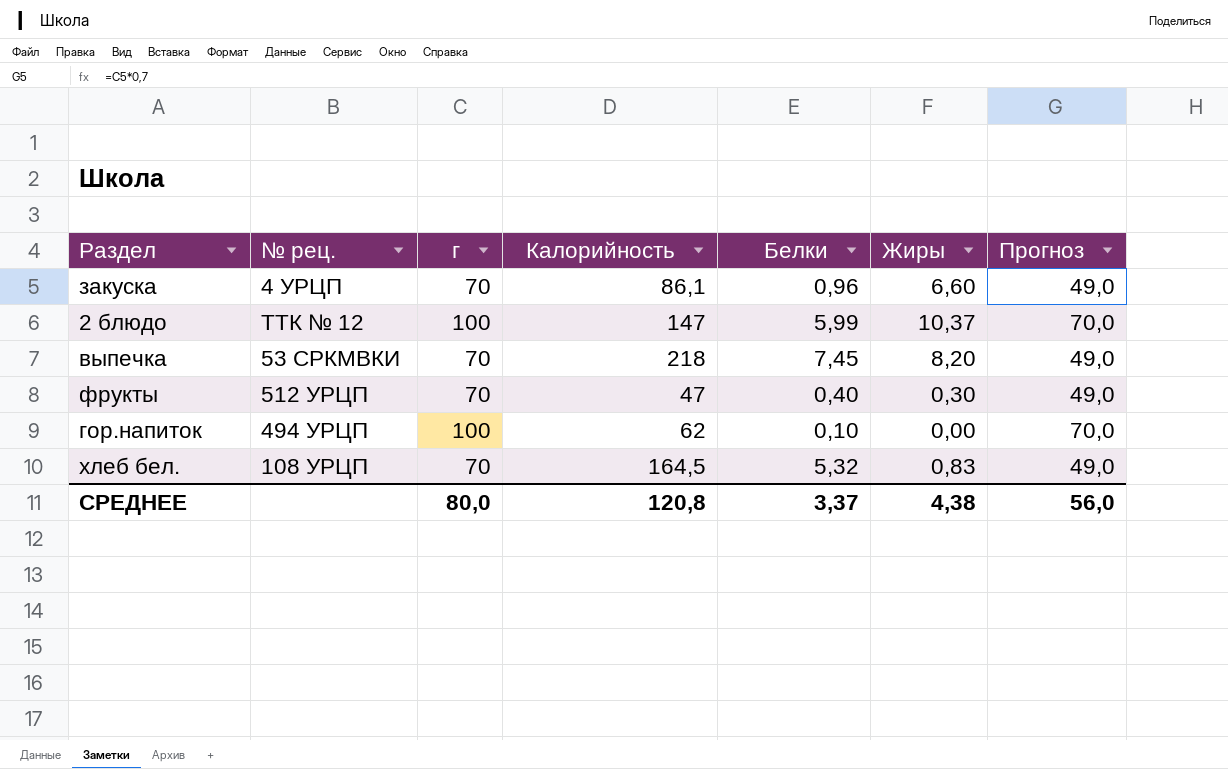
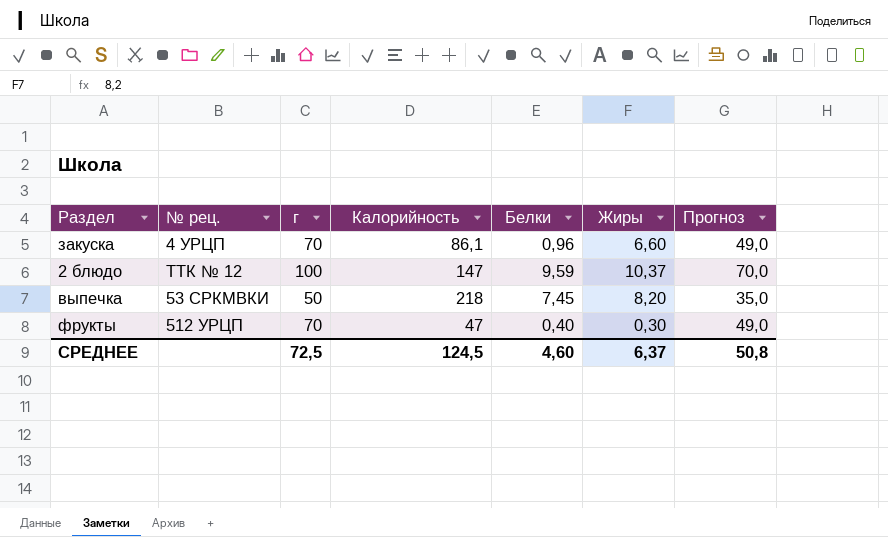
row гор.напиток: 494 УРЦП | 100 | 62 | 0,10 | 0,00 | 70,0 -> none
row хлеб бел.: 108 УРЦП | 70 | 164,5 | 5,32 | 0,83 | 49,0 -> none
2 блюдо | Белки: 5,99 -> 9,59
выпечка | г: 70 -> 50
выпечка | Прогноз: 49,0 -> 35,0
СРЕДНЕЕ | г: 80,0 -> 72,5
СРЕДНЕЕ | Калорийность: 120,8 -> 124,5
СРЕДНЕЕ | Белки: 3,37 -> 4,60
СРЕДНЕЕ | Жиры: 4,38 -> 6,37
СРЕДНЕЕ | Прогноз: 56,0 -> 50,8

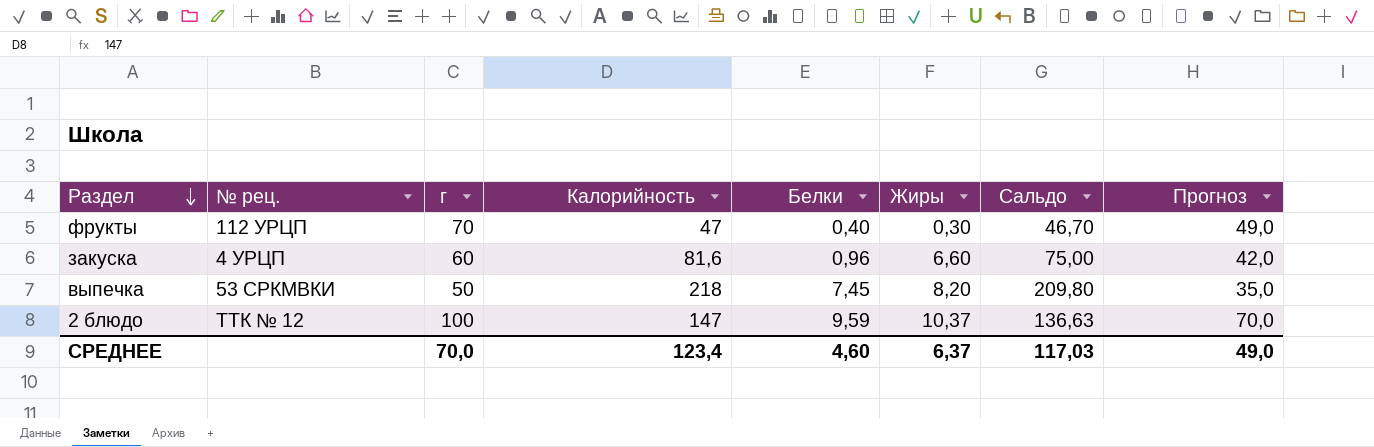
row order: none -> Раздел descending
column Сальдо | formula: none -> [Калорийность] - [Жиры]
фрукты | № рец.: 512 УРЦП -> 112 УРЦП
закуска | г: 70 -> 60
закуска | Калорийность: 86,1 -> 81,6
закуска | Прогноз: 49,0 -> 42,0
СРЕДНЕЕ | г: 72,5 -> 70,0
СРЕДНЕЕ | Калорийность: 124,5 -> 123,4
СРЕДНЕЕ | Прогноз: 50,8 -> 49,0

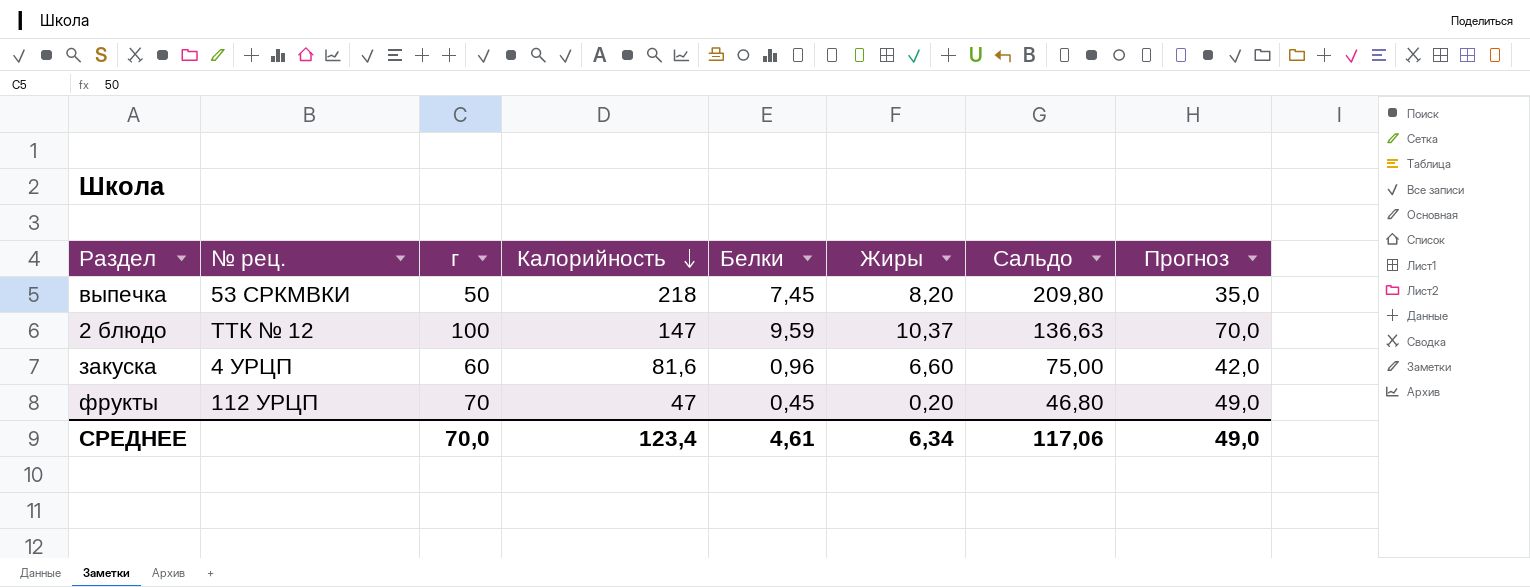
row order: Раздел descending -> Калорийность descending
фрукты | Белки: 0,40 -> 0,45
фрукты | Жиры: 0,30 -> 0,20
фрукты | Сальдо: 46,70 -> 46,80
СРЕДНЕЕ | Белки: 4,60 -> 4,61
СРЕДНЕЕ | Жиры: 6,37 -> 6,34
СРЕДНЕЕ | Сальдо: 117,03 -> 117,06

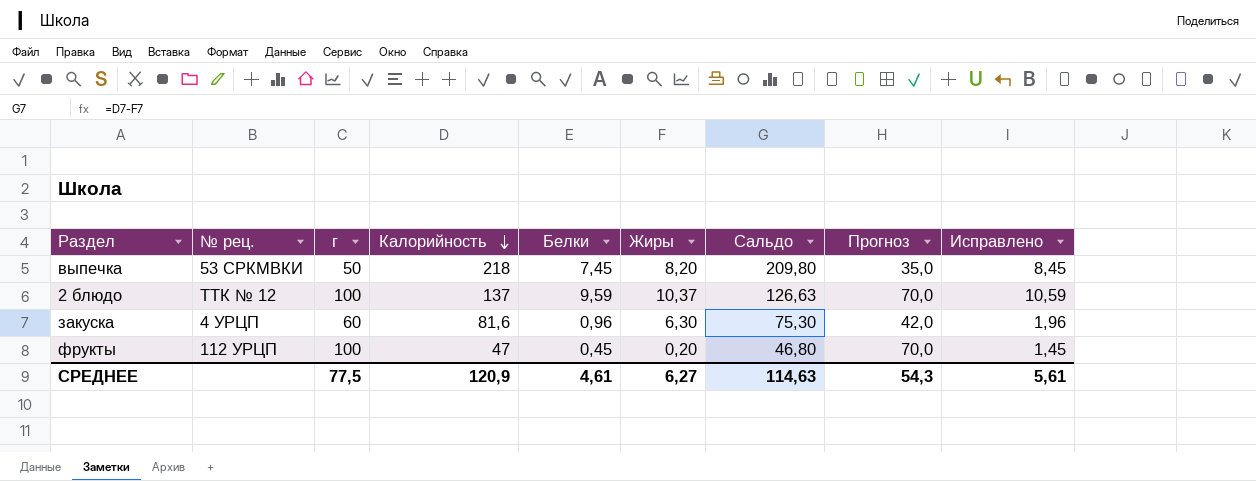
column Исправлено | formula: none -> [Белки] + 1
2 блюдо | Калорийность: 147 -> 137
2 блюдо | Сальдо: 136,63 -> 126,63
закуска | Жиры: 6,60 -> 6,30
закуска | Сальдо: 75,00 -> 75,30
фрукты | г: 70 -> 100
фрукты | Прогноз: 49,0 -> 70,0
СРЕДНЕЕ | г: 70,0 -> 77,5
СРЕДНЕЕ | Калорийность: 123,4 -> 120,9
СРЕДНЕЕ | Жиры: 6,34 -> 6,27
СРЕДНЕЕ | Сальдо: 117,06 -> 114,63
СРЕДНЕЕ | Прогноз: 49,0 -> 54,3

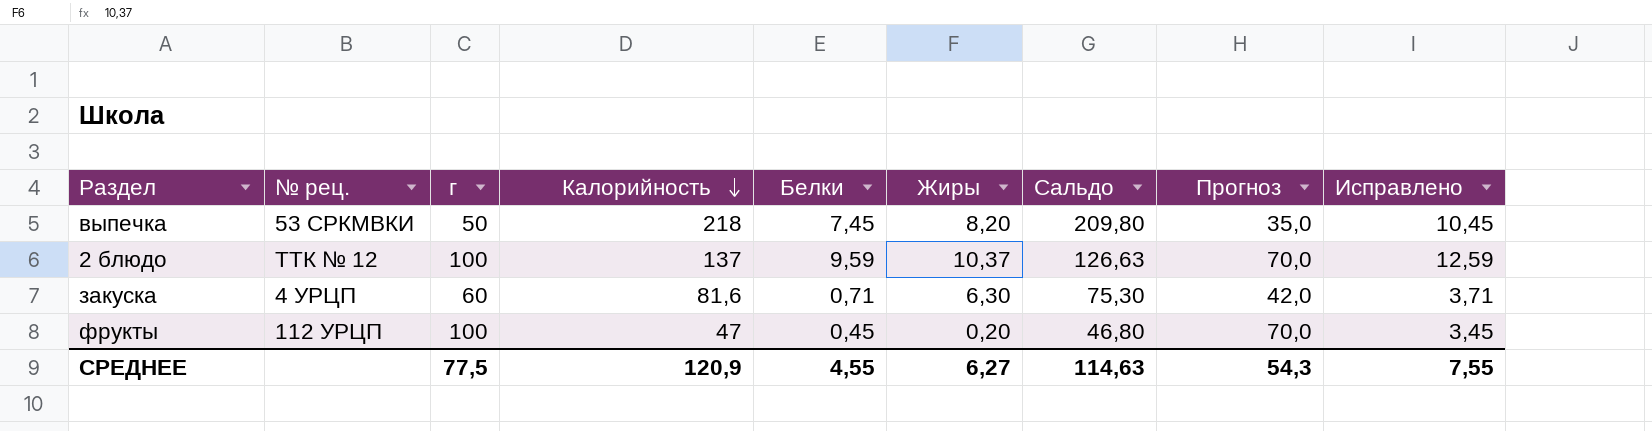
column Исправлено | formula: [Белки] + 1 -> [Белки] + 3
закуска | Белки: 0,96 -> 0,71
СРЕДНЕЕ | Белки: 4,61 -> 4,55
СРЕДНЕЕ | Исправлено: 5,61 -> 7,55

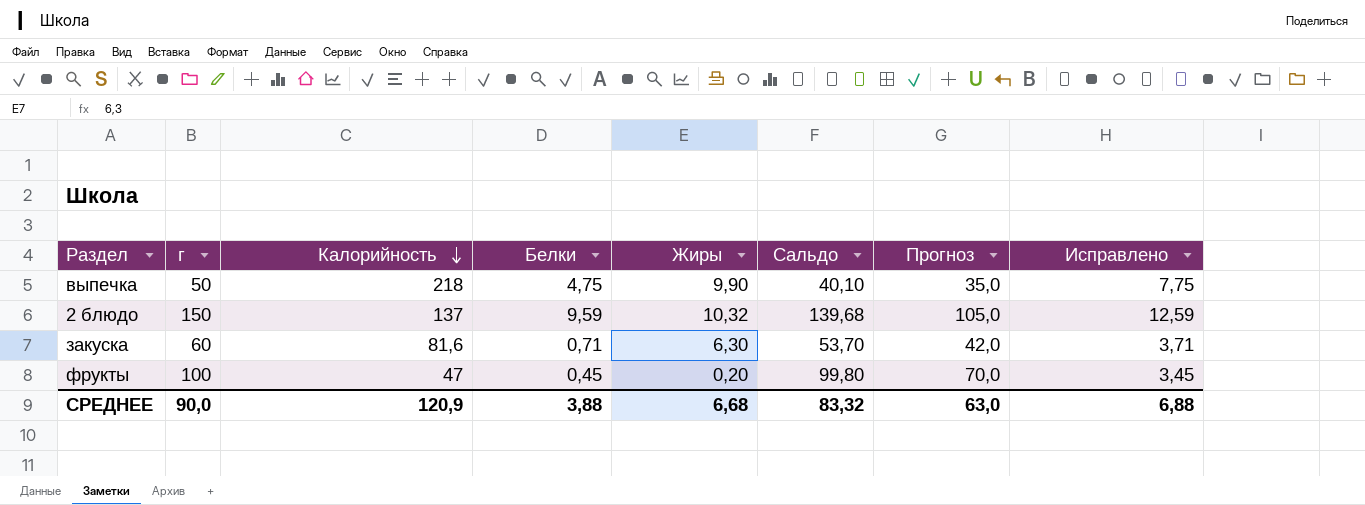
column № рец. | position: 2 -> none
column Сальдо | formula: [Калорийность] - [Жиры] -> [г] - [Жиры]
выпечка | Белки: 7,45 -> 4,75
выпечка | Жиры: 8,20 -> 9,90
выпечка | Исправлено: 10,45 -> 7,75
2 блюдо | г: 100 -> 150
2 блюдо | Жиры: 10,37 -> 10,32
2 блюдо | Прогноз: 70,0 -> 105,0
СРЕДНЕЕ | г: 77,5 -> 90,0
СРЕДНЕЕ | Белки: 4,55 -> 3,88
СРЕДНЕЕ | Жиры: 6,27 -> 6,68
СРЕДНЕЕ | Сальдо: 114,63 -> 83,32
СРЕДНЕЕ | Прогноз: 54,3 -> 63,0
СРЕДНЕЕ | Исправлено: 7,55 -> 6,88

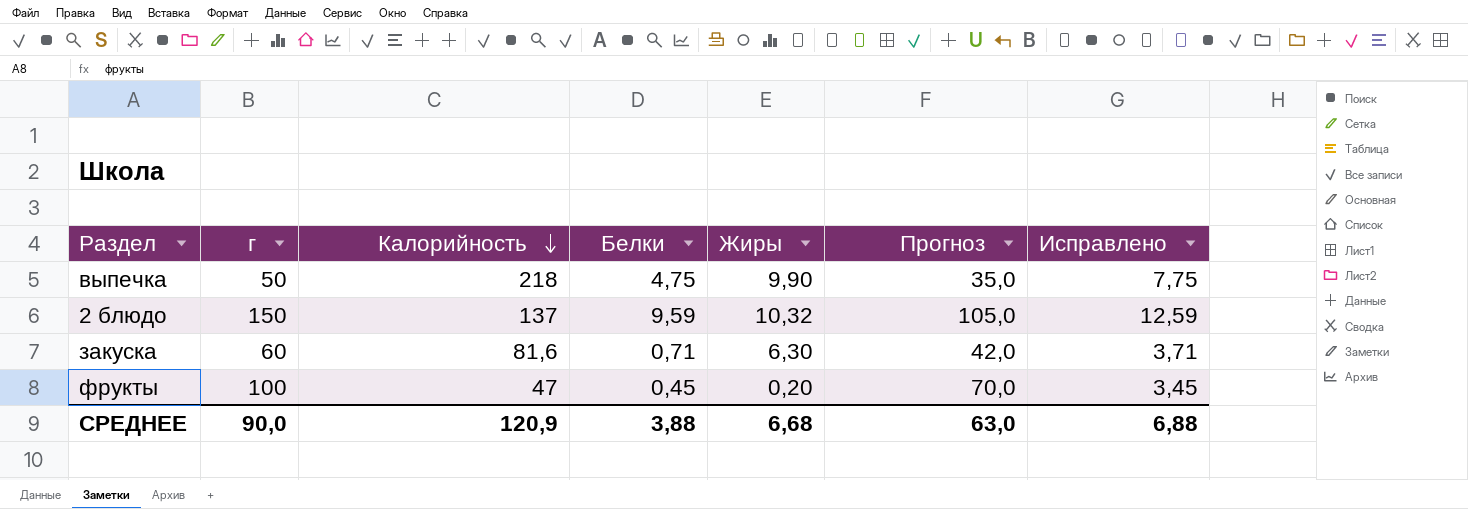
column Сальдо | formula: [г] - [Жиры] -> none

